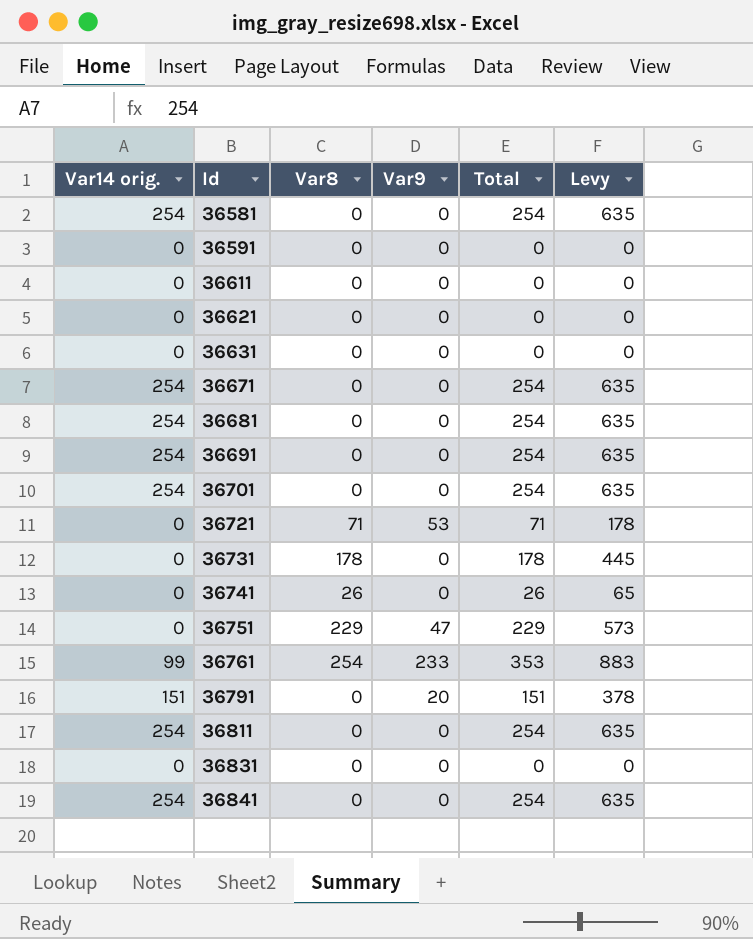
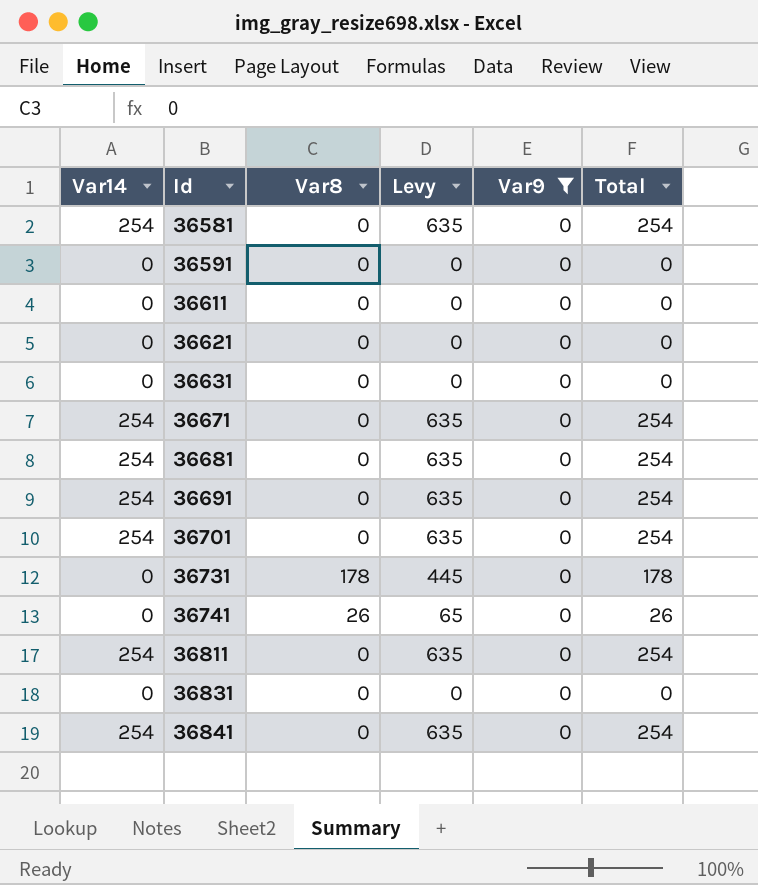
filter: none -> Var9 = 0
column name: Var14 orig. -> Var14
column Levy | position: 6 -> 4

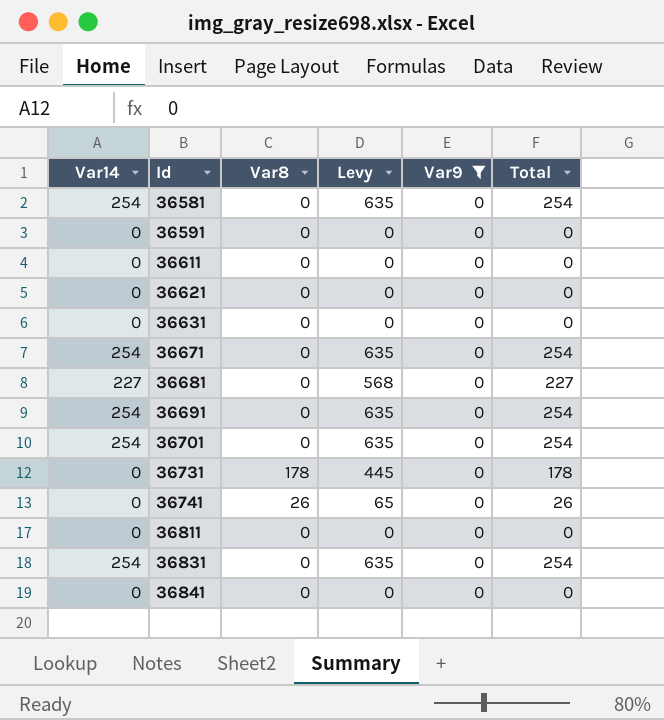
36681 | Var14: 254 -> 227
36681 | Levy: 635 -> 568
36681 | Total: 254 -> 227
36811 | Var14: 254 -> 0
36811 | Levy: 635 -> 0
36811 | Total: 254 -> 0
36831 | Var14: 0 -> 254
36831 | Levy: 0 -> 635
36831 | Total: 0 -> 254
36841 | Var14: 254 -> 0
36841 | Levy: 635 -> 0
36841 | Total: 254 -> 0

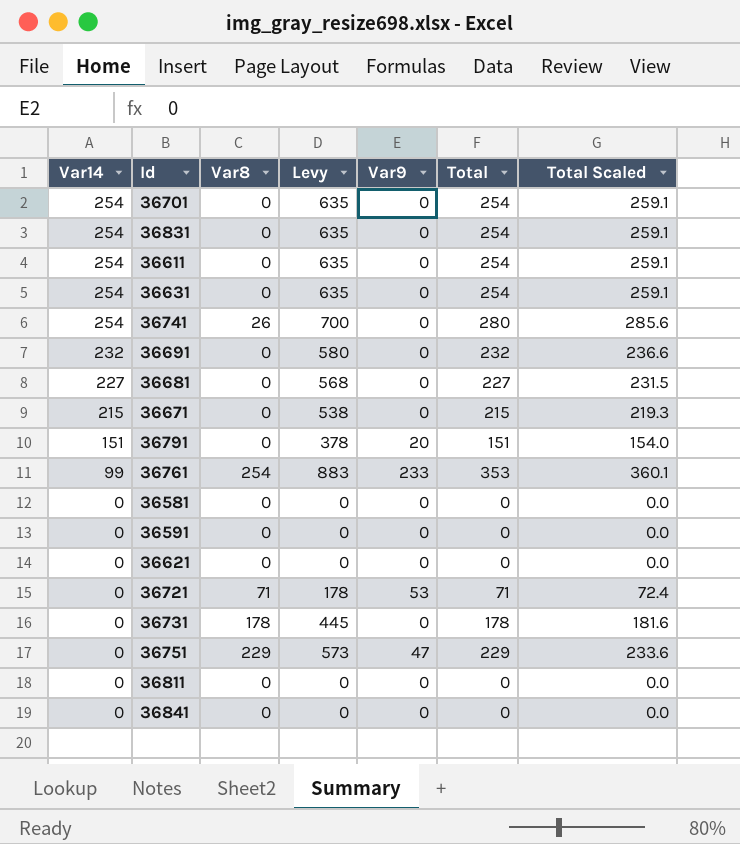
filter: Var9 = 0 -> none
row order: Id ascending -> Var14 descending
column Total Scaled | formula: none -> [Total] * 1.02
36611 | Var14: 0 -> 254
36611 | Levy: 0 -> 635
36611 | Total: 0 -> 254
36631 | Var14: 0 -> 254
36631 | Levy: 0 -> 635
36631 | Total: 0 -> 254
36741 | Var14: 0 -> 254
36741 | Levy: 65 -> 700
36741 | Total: 26 -> 280
36691 | Var14: 254 -> 232
36691 | Levy: 635 -> 580
36691 | Total: 254 -> 232
36671 | Var14: 254 -> 215
36671 | Levy: 635 -> 538
36671 | Total: 254 -> 215
36581 | Var14: 254 -> 0
36581 | Levy: 635 -> 0
36581 | Total: 254 -> 0

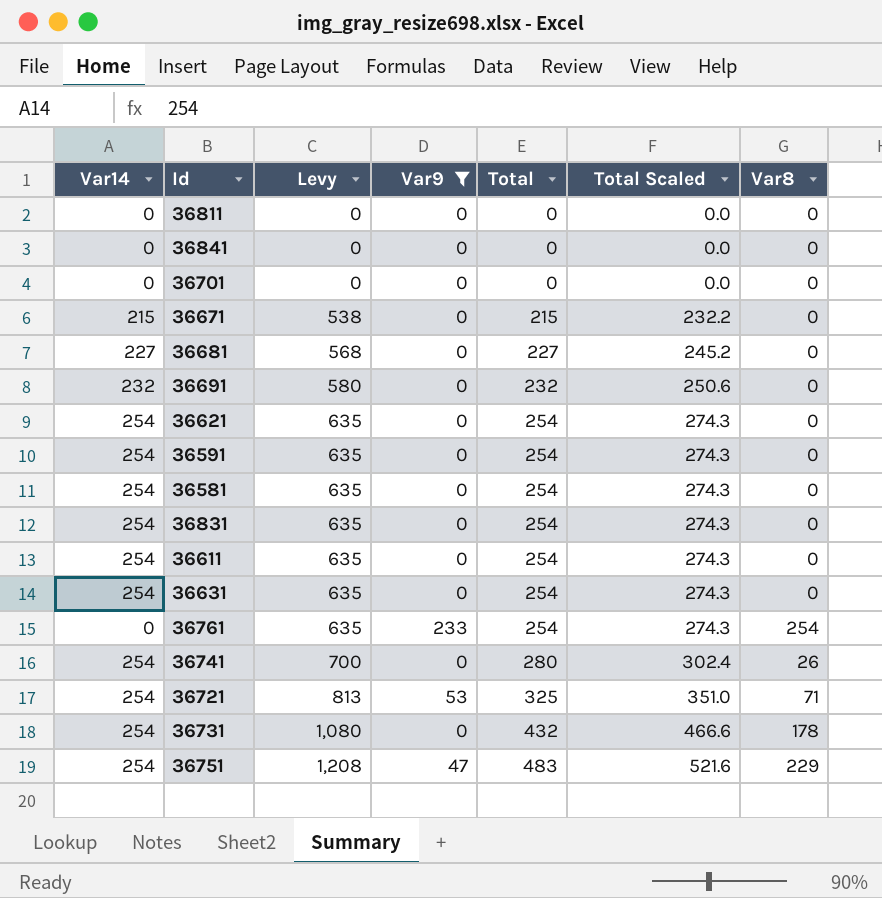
filter: none -> Var9 != 20
row order: Var14 descending -> Levy ascending
column Total Scaled | formula: [Total] * 1.02 -> [Total] * 1.08
column Var8 | position: 3 -> 7
36701 | Var14: 254 -> 0
36701 | Levy: 635 -> 0
36701 | Total: 254 -> 0
36621 | Var14: 0 -> 254
36621 | Levy: 0 -> 635
36621 | Total: 0 -> 254
36591 | Var14: 0 -> 254
36591 | Levy: 0 -> 635
36591 | Total: 0 -> 254
36581 | Var14: 0 -> 254
36581 | Levy: 0 -> 635
36581 | Total: 0 -> 254
36761 | Var14: 99 -> 0
36761 | Levy: 883 -> 635
36761 | Total: 353 -> 254
36721 | Var14: 0 -> 254
36721 | Levy: 178 -> 813
36721 | Total: 71 -> 325
36731 | Var14: 0 -> 254
36731 | Levy: 445 -> 1,080
36731 | Total: 178 -> 432
36751 | Var14: 0 -> 254
36751 | Levy: 573 -> 1,208
36751 | Total: 229 -> 483

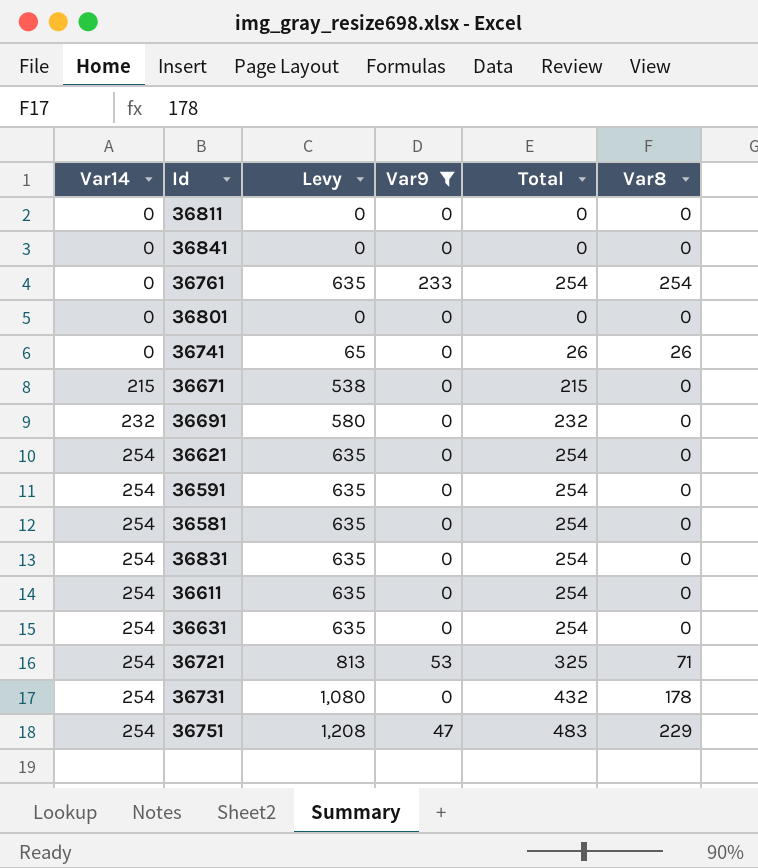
row order: Levy ascending -> Var14 ascending
column Total Scaled | formula: [Total] * 1.08 -> none
row 36701: 0 | 0 | 0 | 0 | 0.0 | 0 -> none
row 36681: 227 | 568 | 0 | 227 | 245.2 | 0 -> none
row 36801: none -> 0 | 0 | 0 | 0 | 0
36741 | Var14: 254 -> 0
36741 | Levy: 700 -> 65
36741 | Total: 280 -> 26

